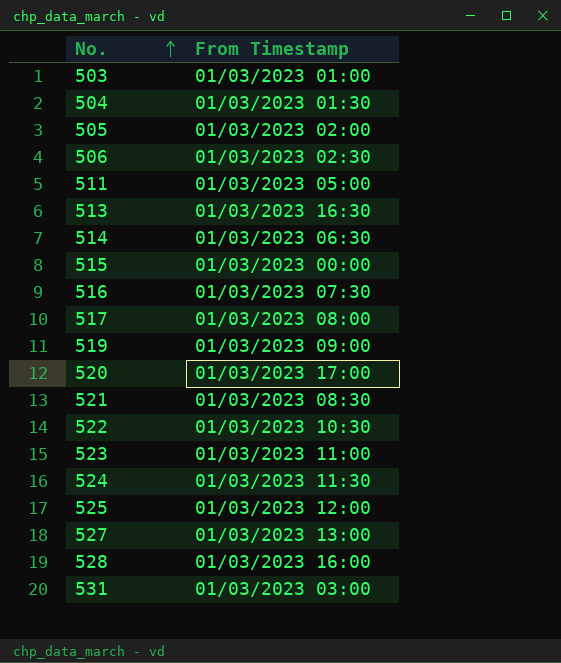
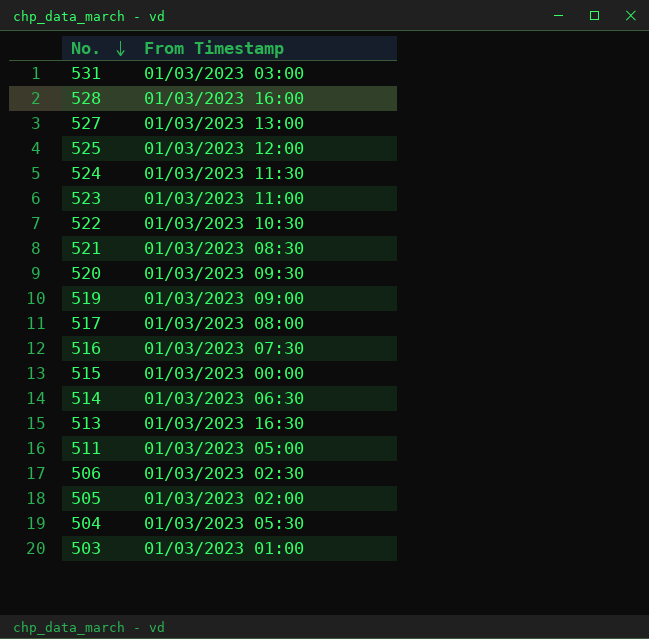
row order: No. ascending -> No. descending
520 | From Timestamp: 01/03/2023 17:00 -> 01/03/2023 09:30
504 | From Timestamp: 01/03/2023 01:30 -> 01/03/2023 05:30

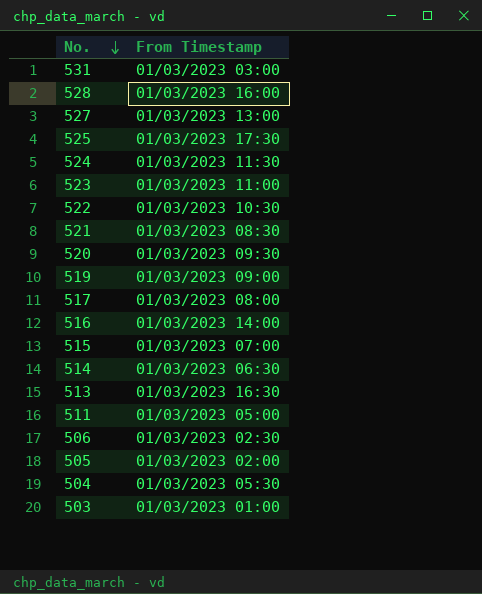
525 | From Timestamp: 01/03/2023 12:00 -> 01/03/2023 17:30
516 | From Timestamp: 01/03/2023 07:30 -> 01/03/2023 14:00
515 | From Timestamp: 01/03/2023 00:00 -> 01/03/2023 07:00

